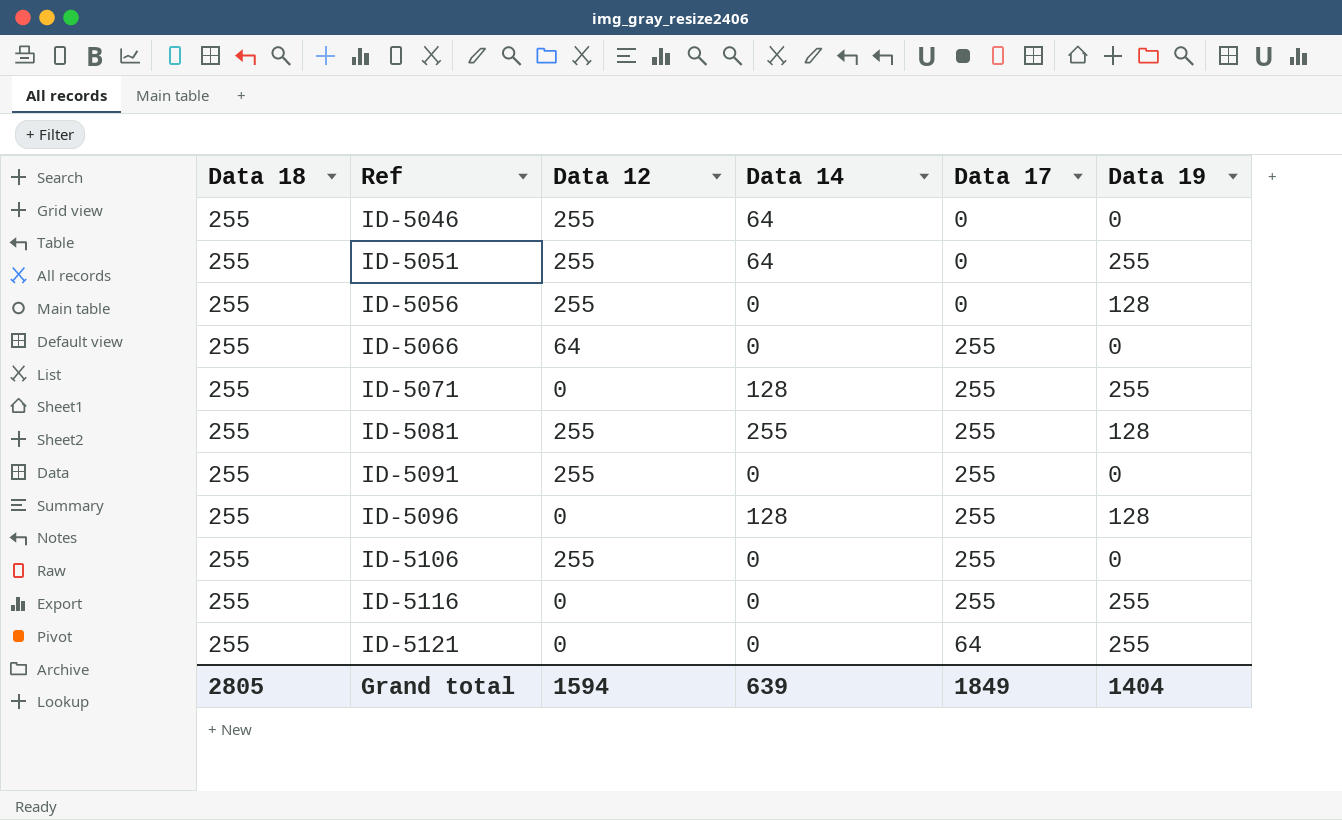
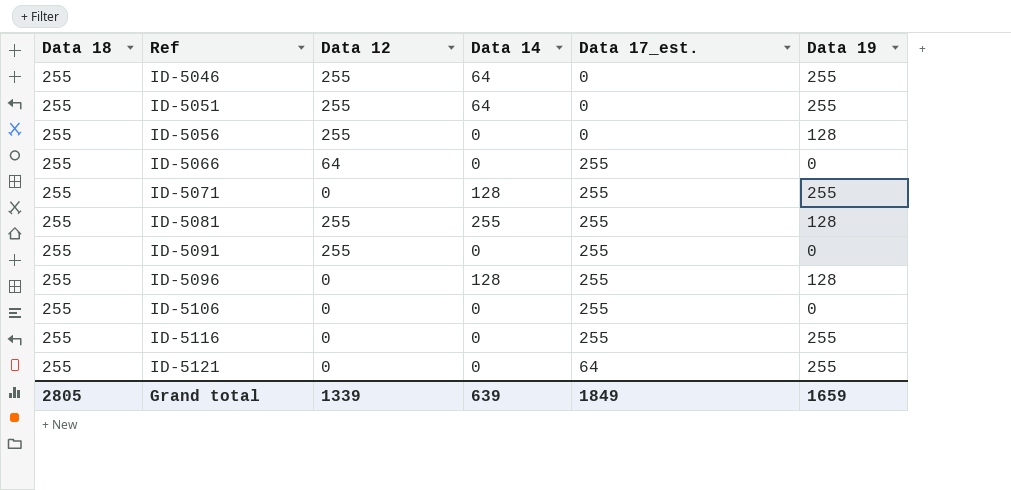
column name: Data 17 -> Data 17_est.
ID-5046 | Data 19: 0 -> 255
ID-5106 | Data 12: 255 -> 0
Grand total | Data 12: 1594 -> 1339
Grand total | Data 19: 1404 -> 1659

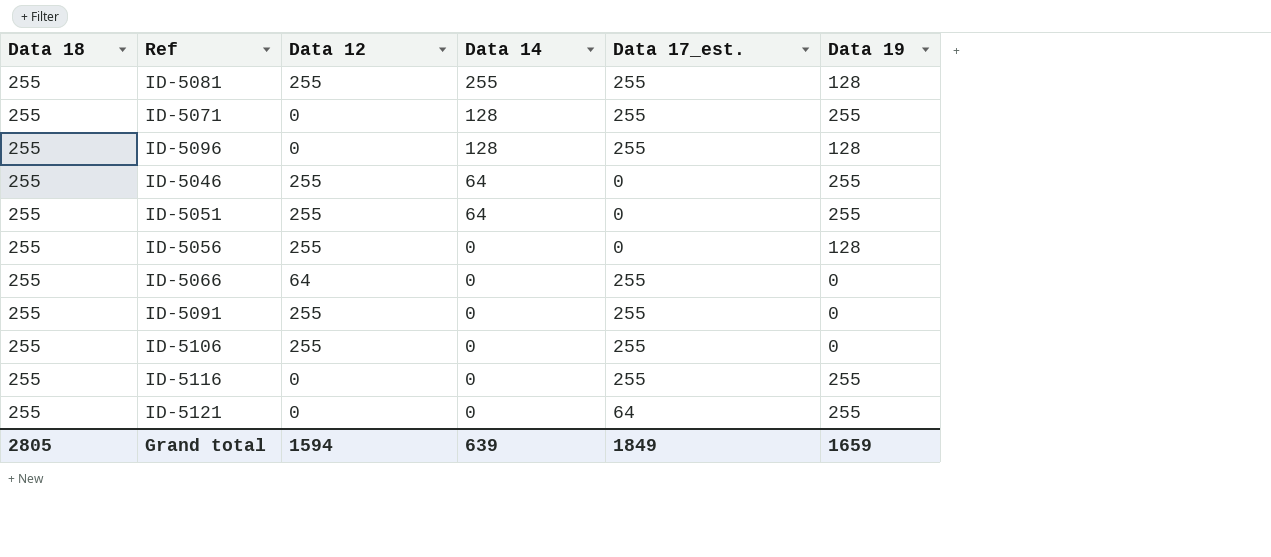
row order: Ref ascending -> Data 14 descending
ID-5106 | Data 12: 0 -> 255
Grand total | Data 12: 1339 -> 1594

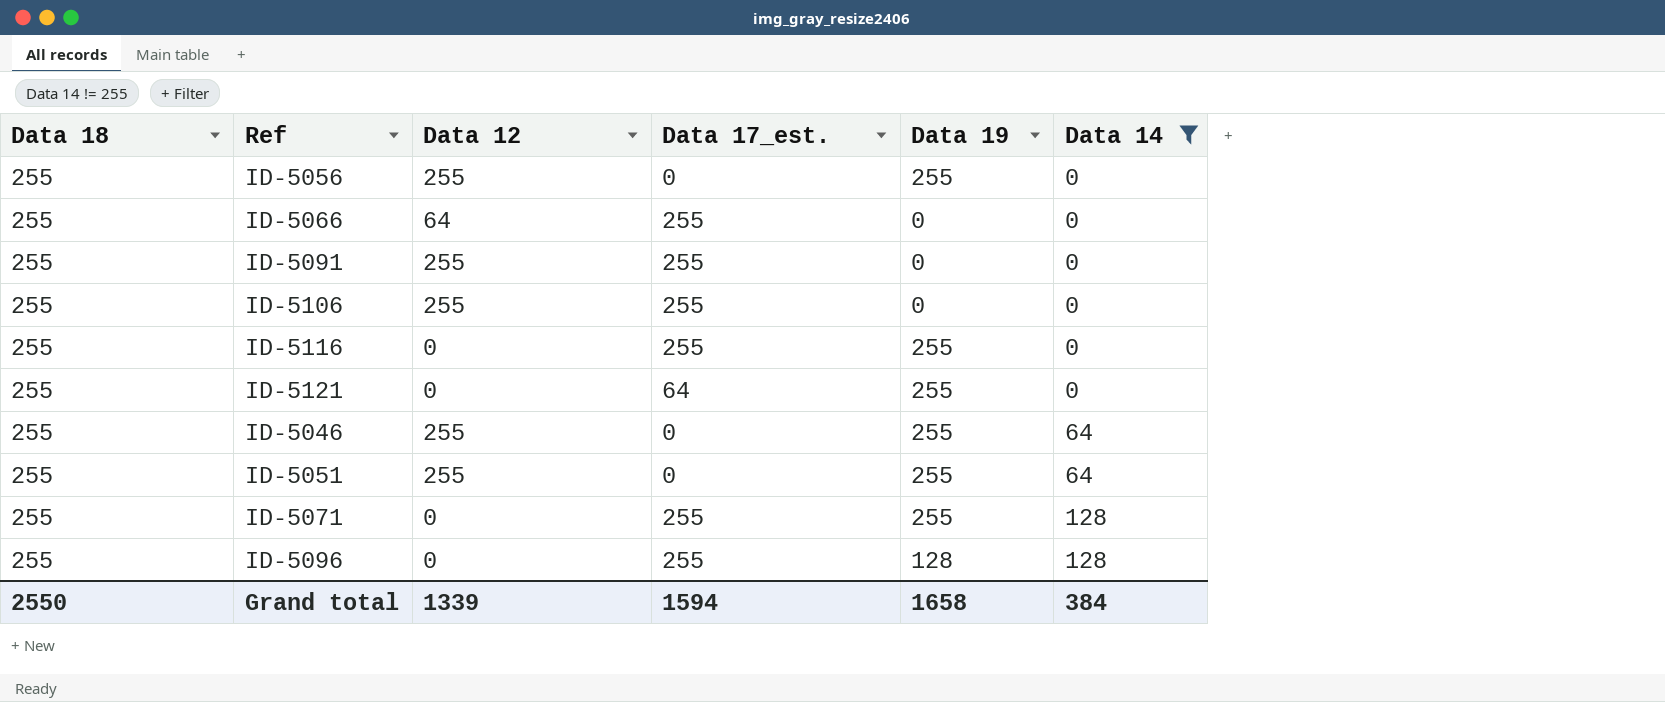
filter: none -> Data 14 != 255
row order: Data 14 descending -> Data 14 ascending
column Data 14 | position: 4 -> 6
ID-5056 | Data 19: 128 -> 255
Grand total | Data 18: 2805 -> 2550
Grand total | Data 12: 1594 -> 1339
Grand total | Data 17_est.: 1849 -> 1594
Grand total | Data 19: 1659 -> 1658
Grand total | Data 14: 639 -> 384

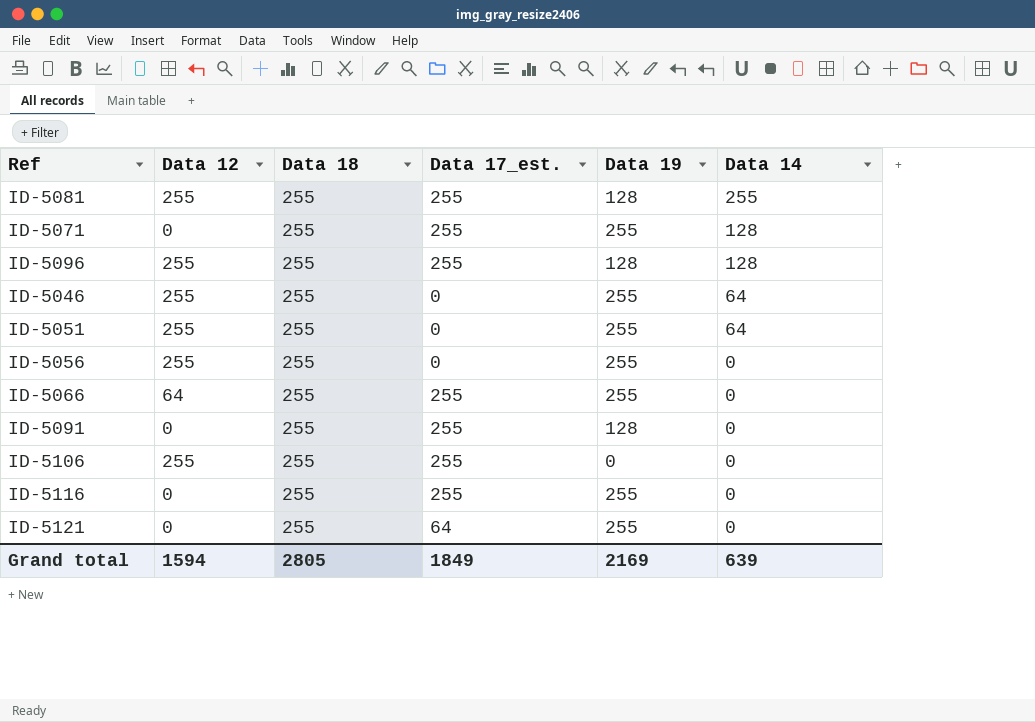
filter: Data 14 != 255 -> none
row order: Data 14 ascending -> Data 14 descending
column Data 18 | position: 1 -> 3
ID-5096 | Data 12: 0 -> 255
ID-5066 | Data 19: 0 -> 255
ID-5091 | Data 12: 255 -> 0
ID-5091 | Data 19: 0 -> 128
Grand total | Data 12: 1339 -> 1594
Grand total | Data 18: 2550 -> 2805
Grand total | Data 17_est.: 1594 -> 1849
Grand total | Data 19: 1658 -> 2169
Grand total | Data 14: 384 -> 639

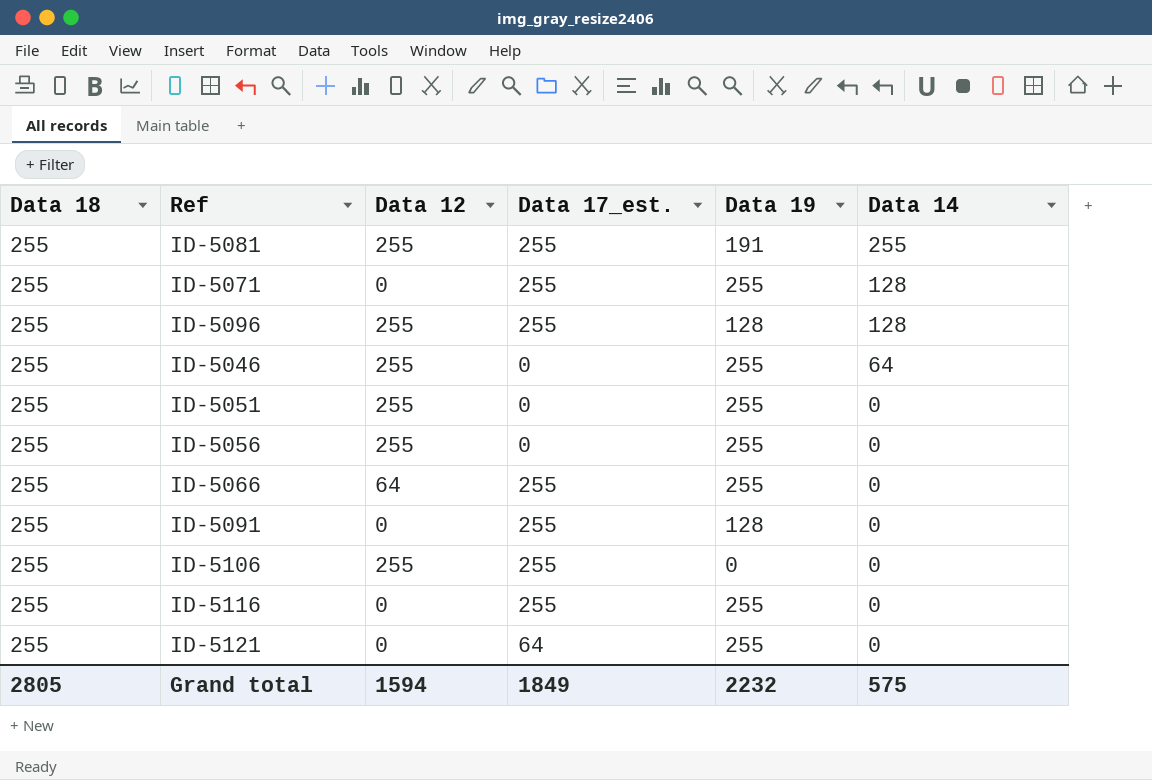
column Data 18 | position: 3 -> 1
ID-5081 | Data 19: 128 -> 191
ID-5051 | Data 14: 64 -> 0
Grand total | Data 19: 2169 -> 2232
Grand total | Data 14: 639 -> 575

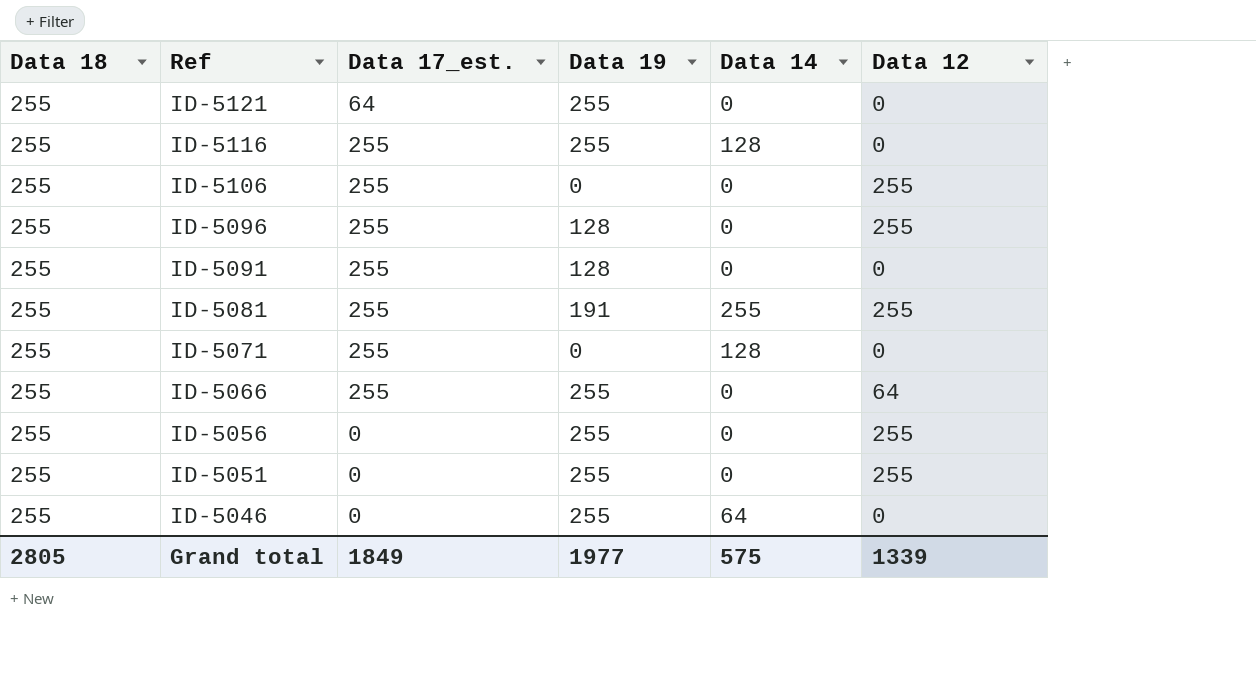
row order: Data 14 descending -> Ref descending
column Data 12 | position: 3 -> 6
ID-5116 | Data 14: 0 -> 128
ID-5096 | Data 14: 128 -> 0
ID-5071 | Data 19: 255 -> 0
ID-5046 | Data 12: 255 -> 0
Grand total | Data 19: 2232 -> 1977
Grand total | Data 12: 1594 -> 1339

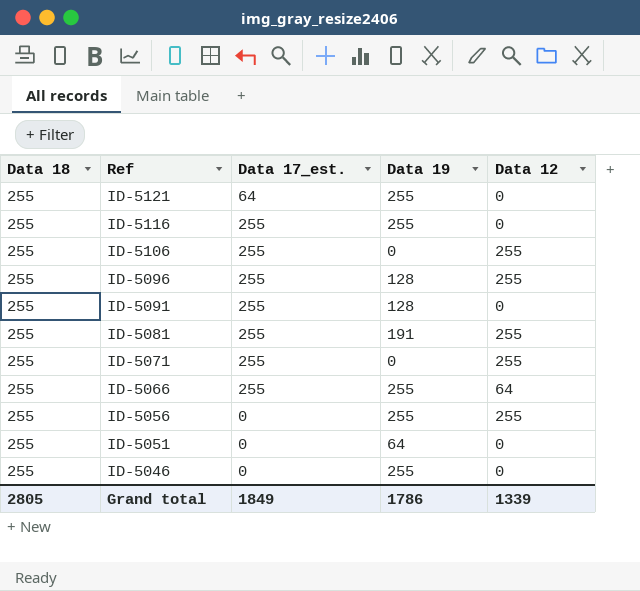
column Data 14 | position: 5 -> none
ID-5071 | Data 12: 0 -> 255
ID-5051 | Data 19: 255 -> 64
ID-5051 | Data 12: 255 -> 0
Grand total | Data 19: 1977 -> 1786

